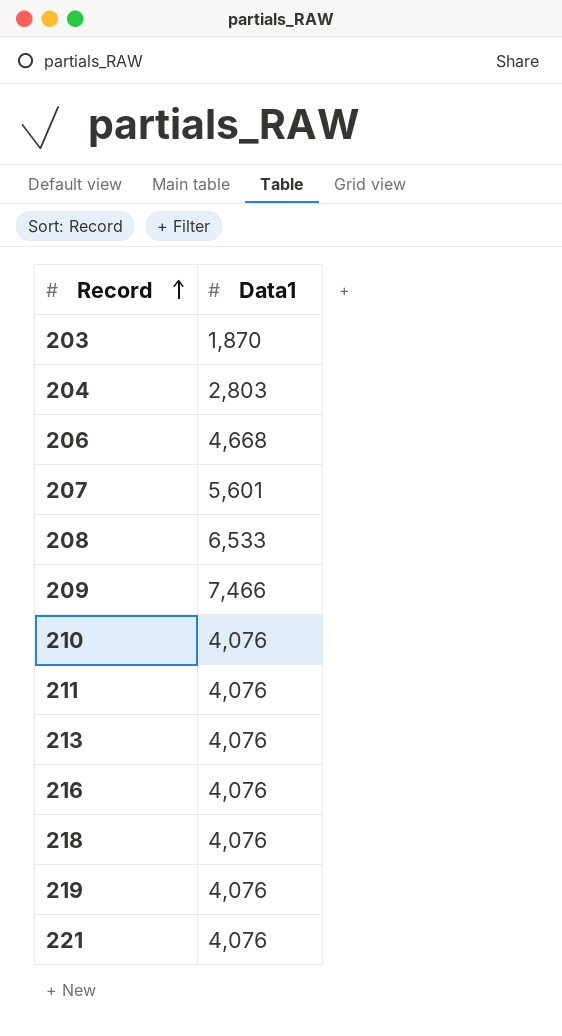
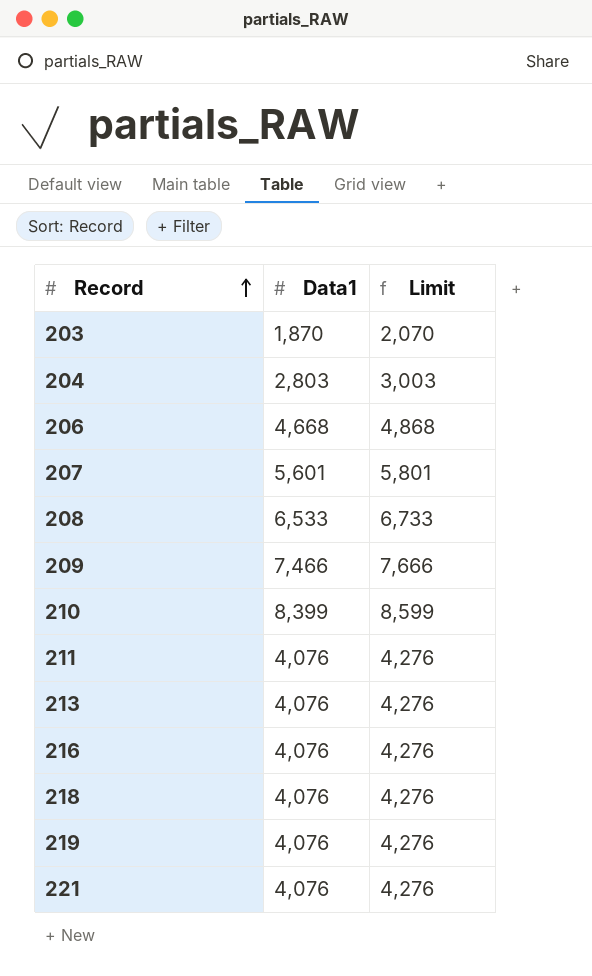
column Limit | formula: none -> [Data1] + 200
210 | Data1: 4,076 -> 8,399

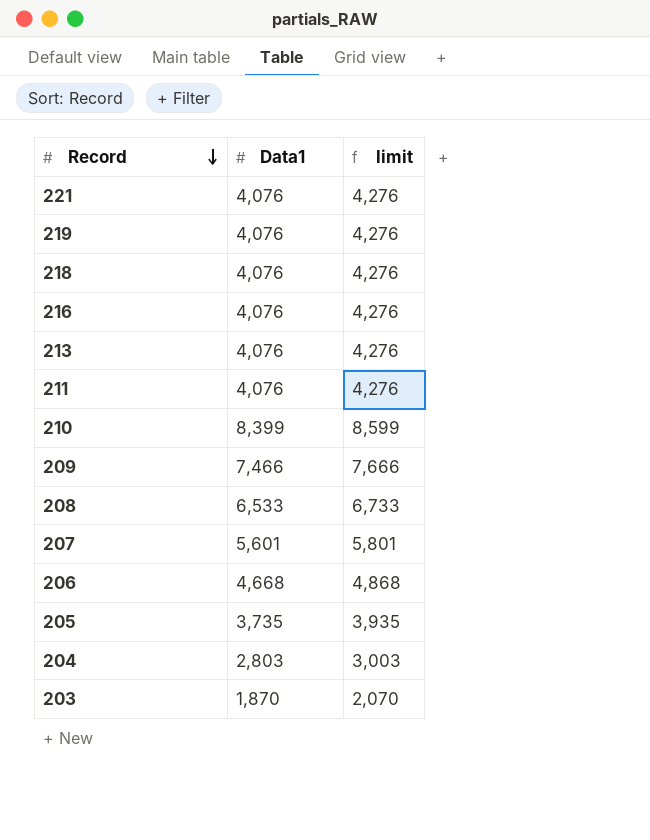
row order: Record ascending -> Record descending
column name: Limit -> limit
row 205: none -> 3,735 | 3,935

